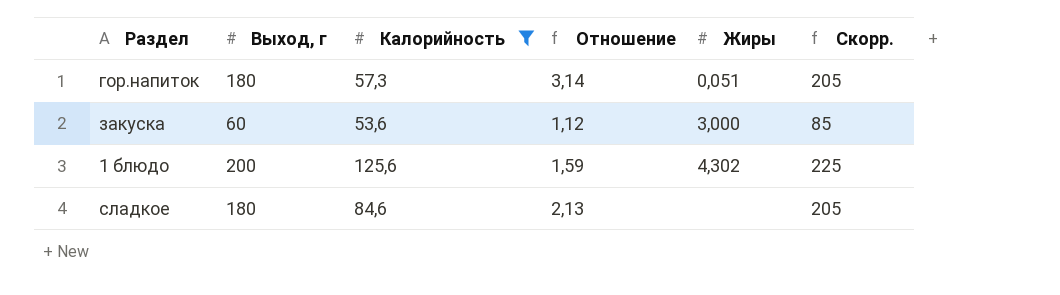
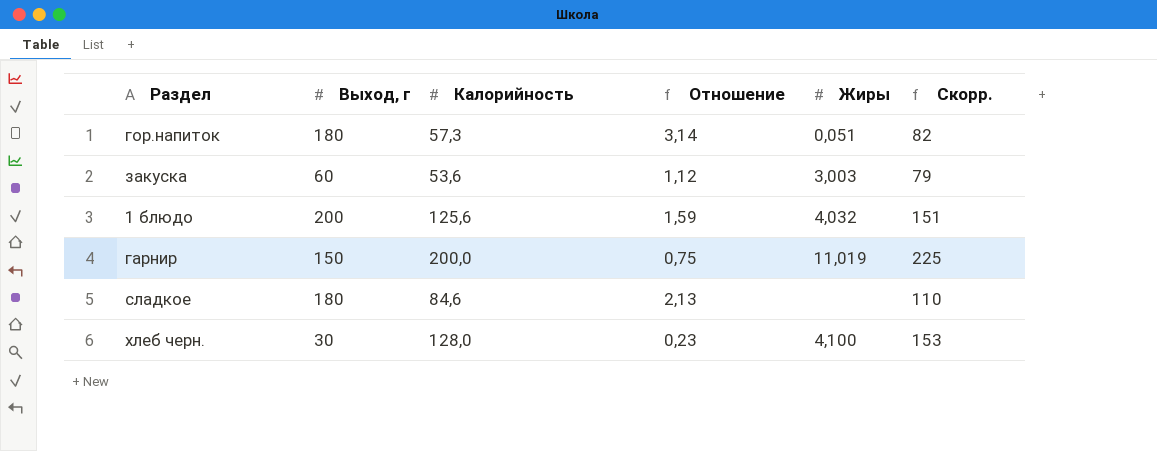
filter: Калорийность <= 125,6 -> none
column Скорр. | formula: [Выход, г] + 25 -> [Калорийность] + 25
закуска | Жиры: 3,000 -> 3,003
1 блюдо | Жиры: 4,302 -> 4,032

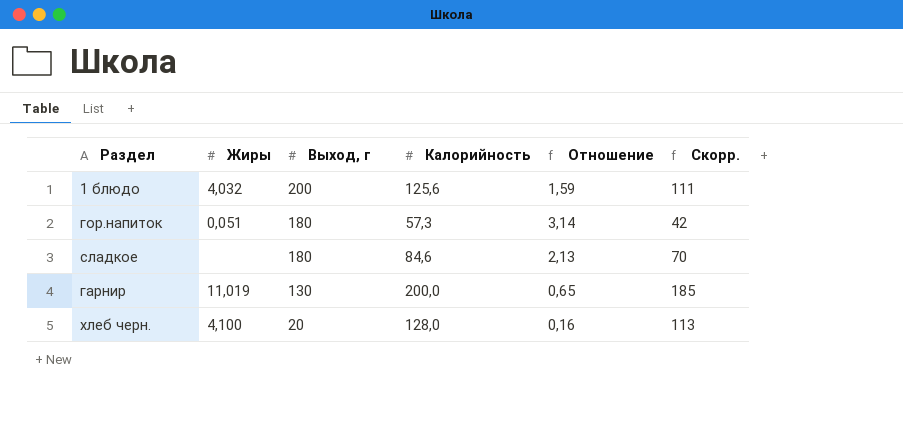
row order: none -> Выход, г descending
column Жиры | position: 5 -> 2
column Скорр. | formula: [Калорийность] + 25 -> [Калорийность] - 15
row закуска: 60 | 53,6 | 1,12 | 3,003 | 79 -> none
гарнир | Выход, г: 150 -> 130
гарнир | Отношение: 0,75 -> 0,65
хлеб черн. | Выход, г: 30 -> 20
хлеб черн. | Отношение: 0,23 -> 0,16

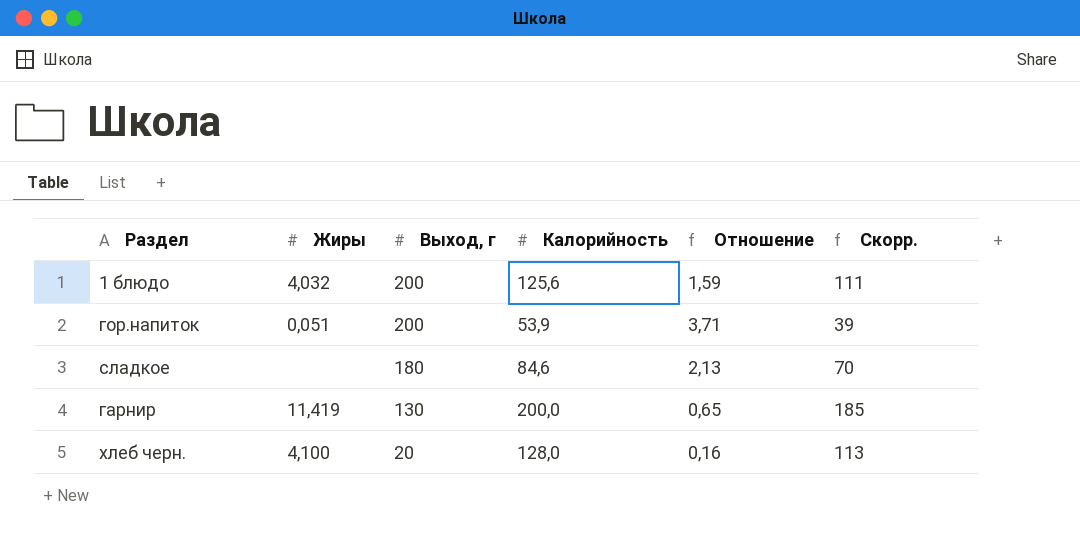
гор.напиток | Выход, г: 180 -> 200
гор.напиток | Калорийность: 57,3 -> 53,9
гор.напиток | Отношение: 3,14 -> 3,71
гор.напиток | Скорр.: 42 -> 39
гарнир | Жиры: 11,019 -> 11,419

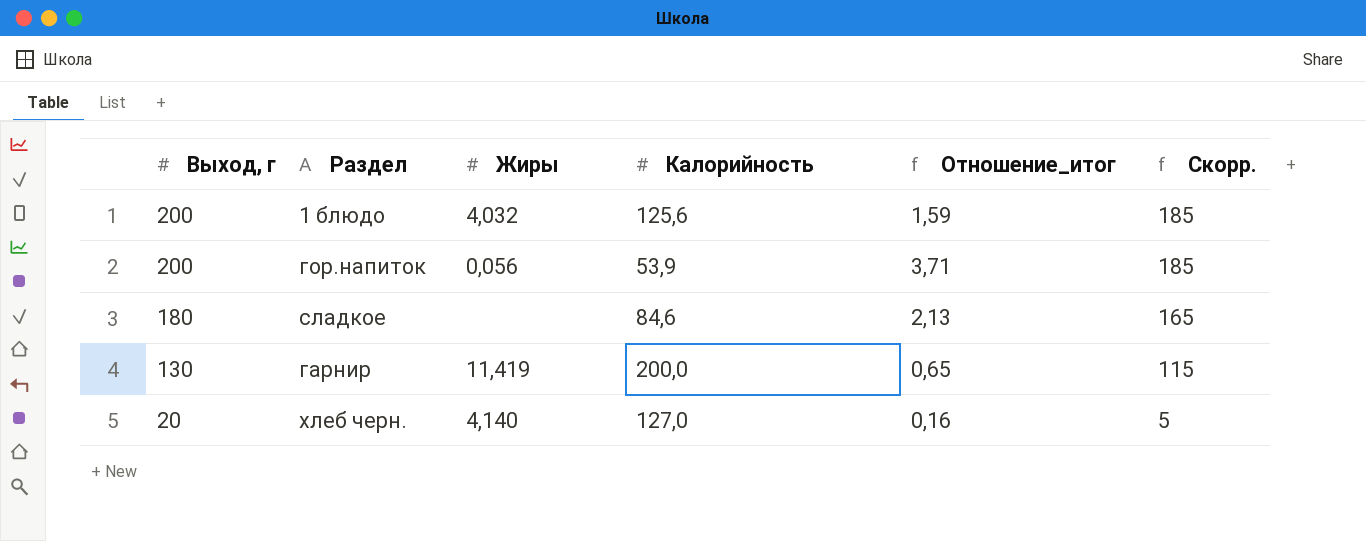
column Выход, г | position: 3 -> 1
column name: Отношение -> Отношение_итог
column Скорр. | formula: [Калорийность] - 15 -> [Выход, г] - 15
гор.напиток | Жиры: 0,051 -> 0,056
хлеб черн. | Жиры: 4,100 -> 4,140
хлеб черн. | Калорийность: 128,0 -> 127,0

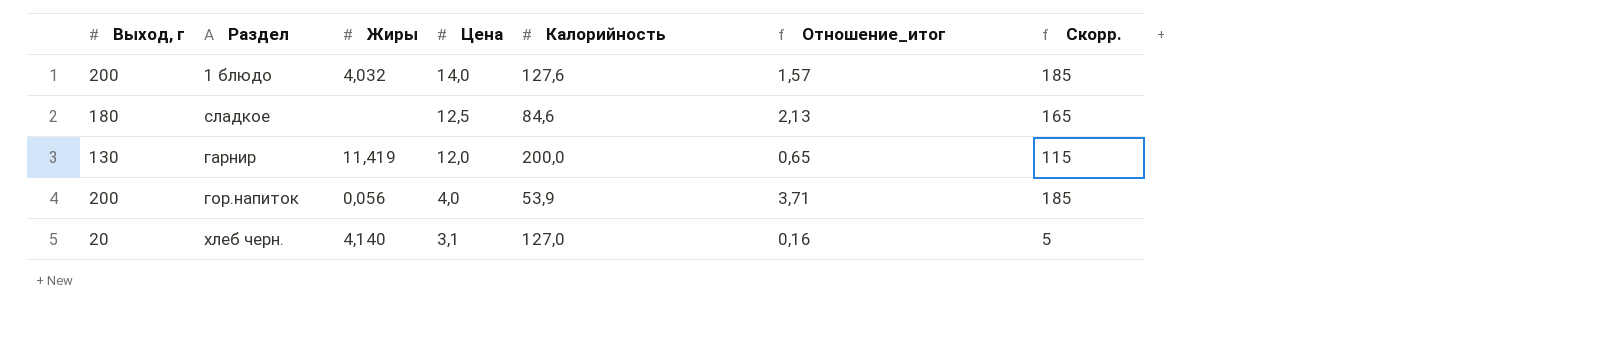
row order: Выход, г descending -> Цена descending
column Цена | position: none -> 4
1 блюдо | Калорийность: 125,6 -> 127,6
1 блюдо | Отношение_итог: 1,59 -> 1,57

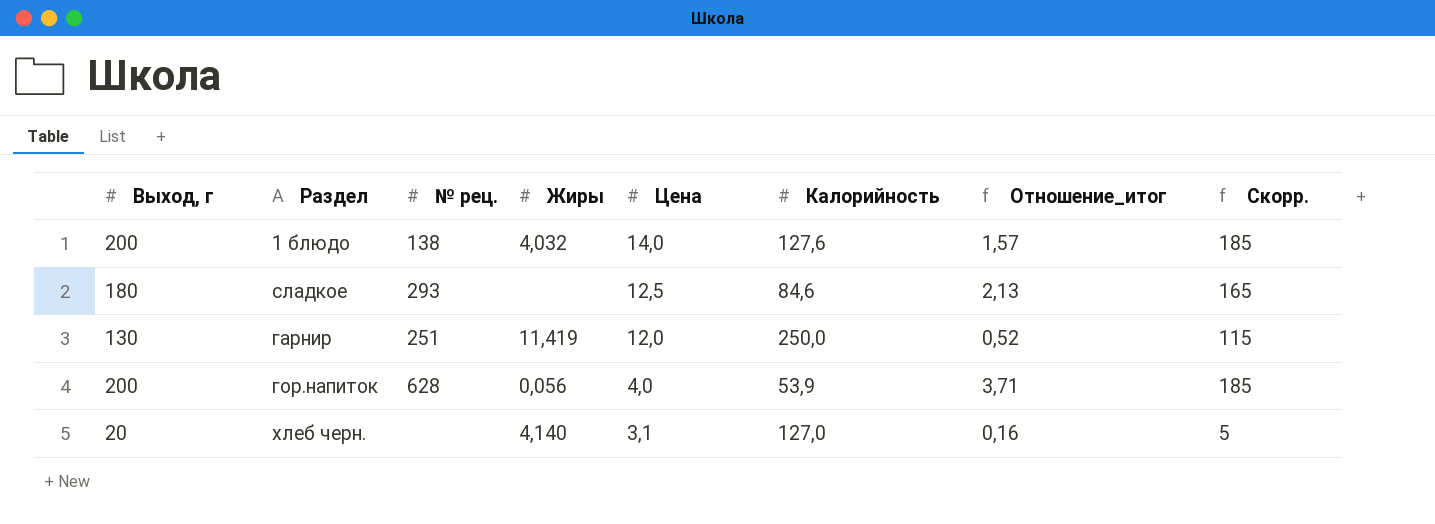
column № рец. | position: none -> 3
гарнир | Калорийность: 200,0 -> 250,0
гарнир | Отношение_итог: 0,65 -> 0,52

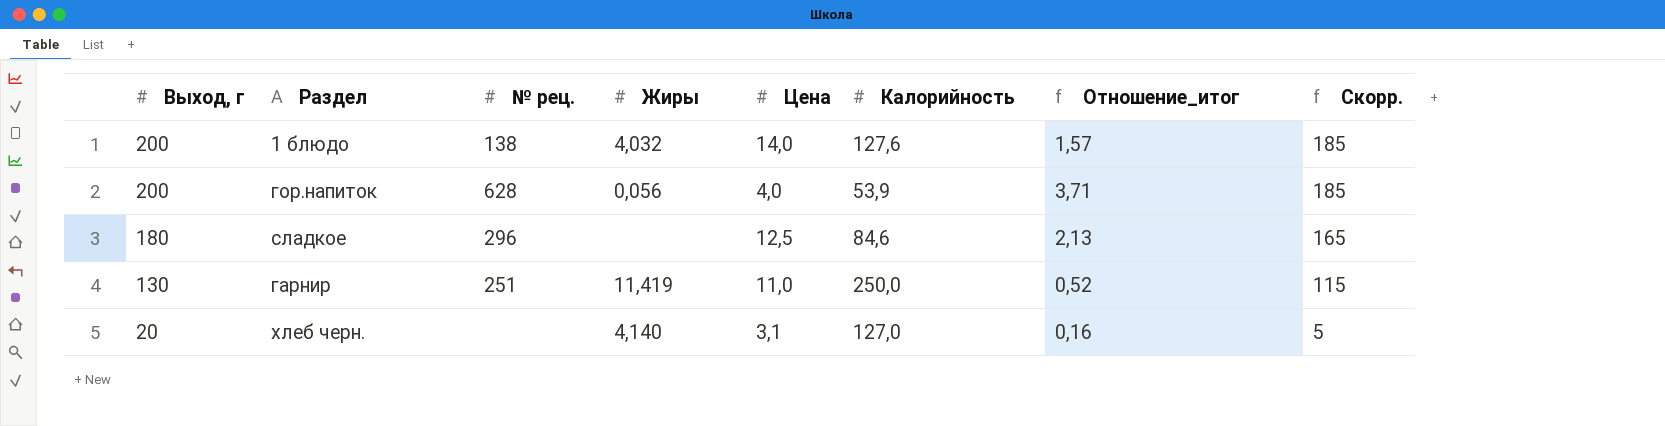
row order: Цена descending -> Выход, г descending
сладкое | № рец.: 293 -> 296
гарнир | Цена: 12,0 -> 11,0

